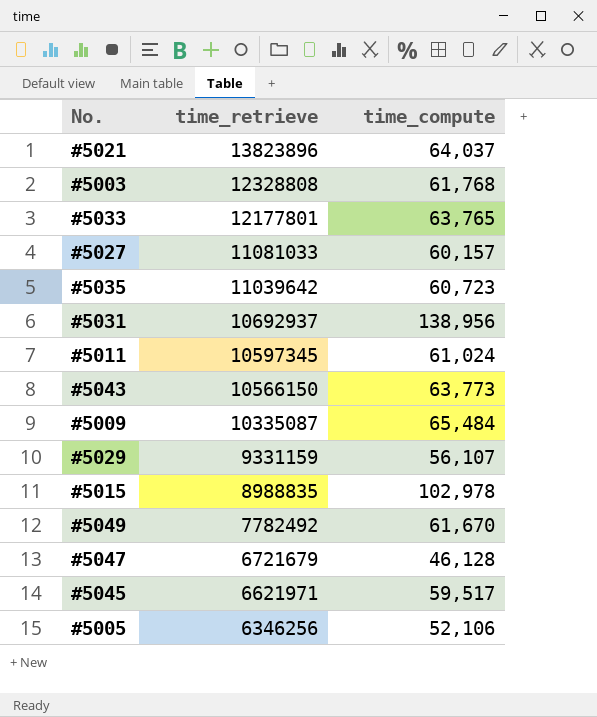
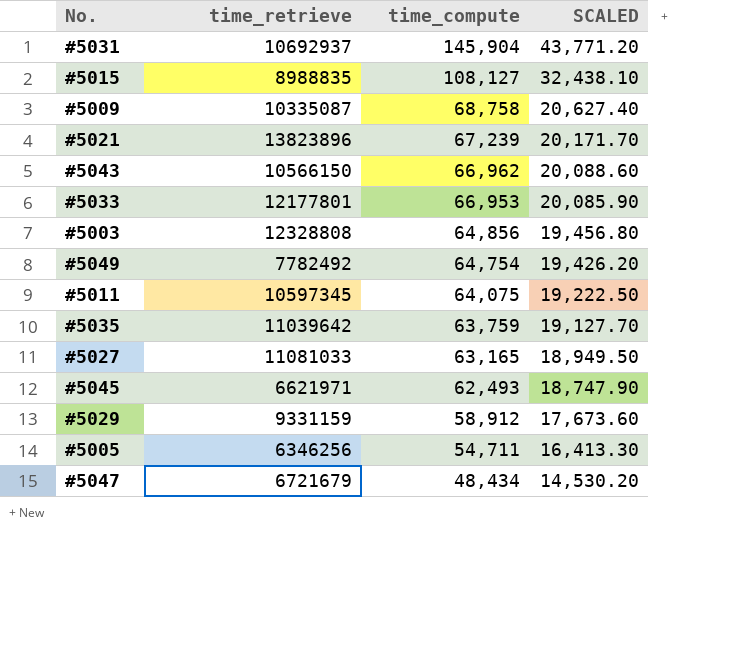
row order: time_retrieve descending -> time_compute descending
column SCALED | formula: none -> [time_compute] * 0.3
#5031 | time_compute: 138,956 -> 145,904
#5015 | time_compute: 102,978 -> 108,127
#5009 | time_compute: 65,484 -> 68,758
#5021 | time_compute: 64,037 -> 67,239
#5043 | time_compute: 63,773 -> 66,962
#5033 | time_compute: 63,765 -> 66,953
#5003 | time_compute: 61,768 -> 64,856
#5049 | time_compute: 61,670 -> 64,754
#5011 | time_compute: 61,024 -> 64,075
#5035 | time_compute: 60,723 -> 63,759
#5027 | time_compute: 60,157 -> 63,165
#5045 | time_compute: 59,517 -> 62,493
#5029 | time_compute: 56,107 -> 58,912
#5005 | time_compute: 52,106 -> 54,711
#5047 | time_compute: 46,128 -> 48,434

